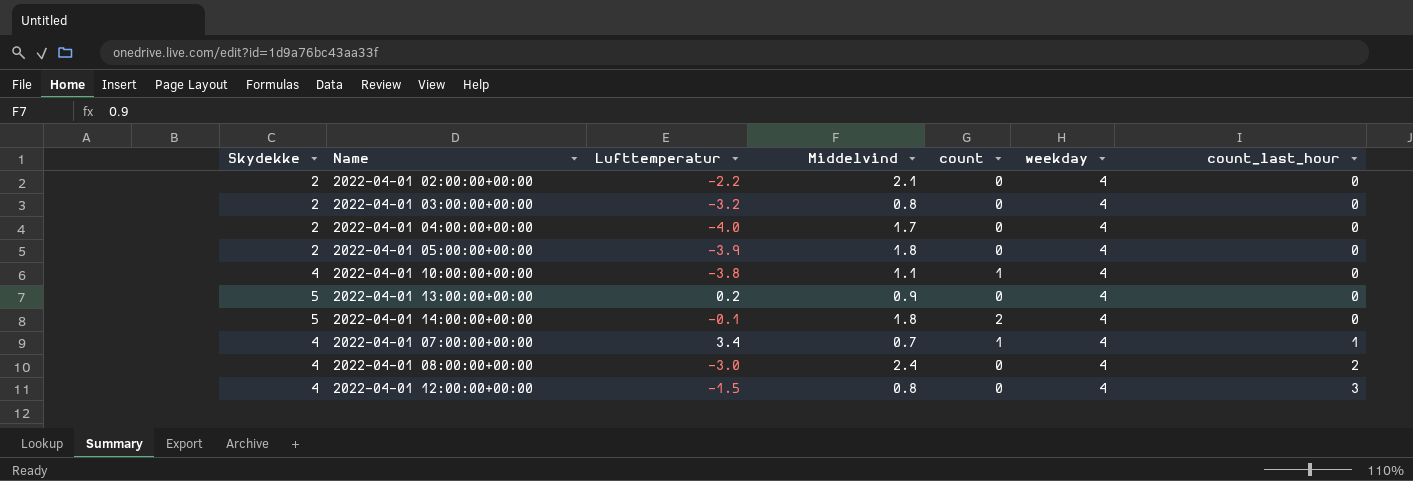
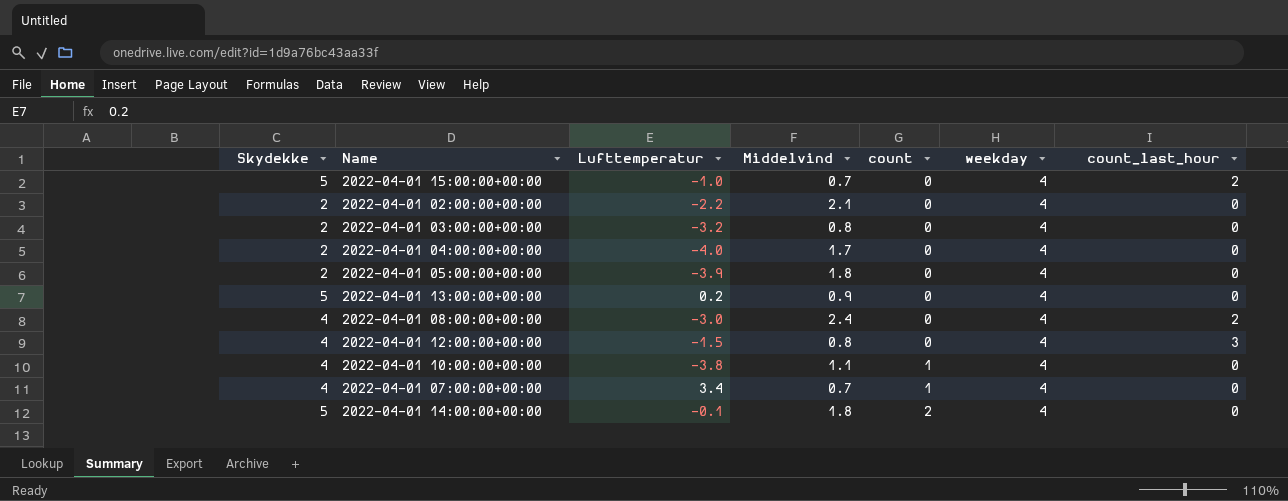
row order: count_last_hour ascending -> count ascending
row 2022-04-01 15:00:00+00:00: none -> 5 | -1.0 | 0.7 | 0 | 4 | 2
2022-04-01 07:00:00+00:00 | count_last_hour: 1 -> 0

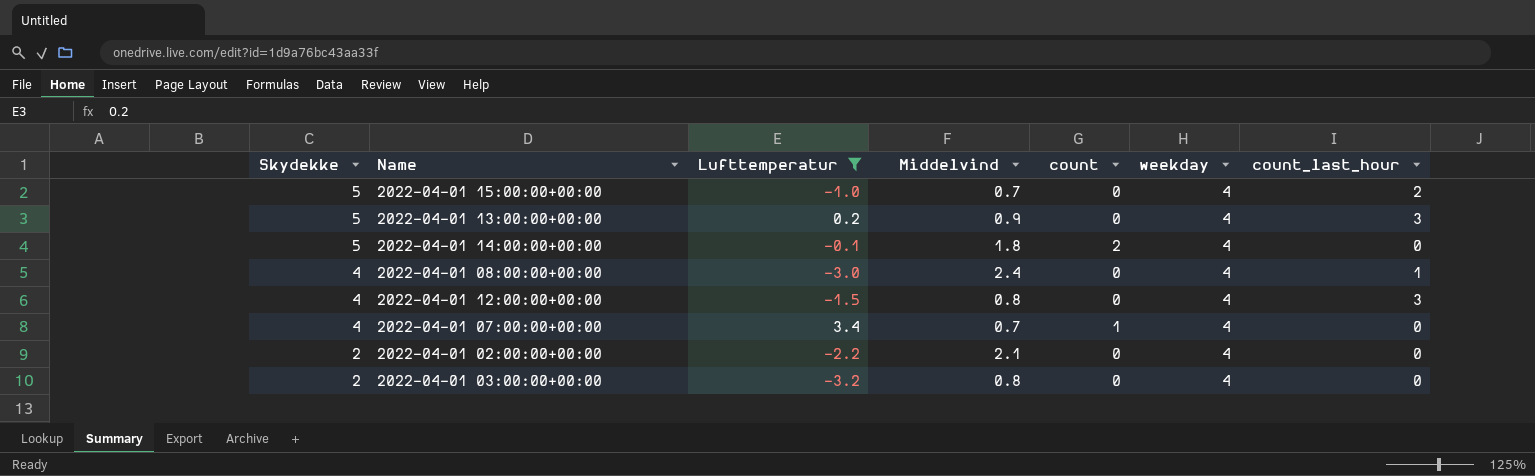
filter: none -> Lufttemperatur >= -3.2
row order: count ascending -> Skydekke descending
2022-04-01 13:00:00+00:00 | count_last_hour: 0 -> 3
2022-04-01 08:00:00+00:00 | count_last_hour: 2 -> 1

